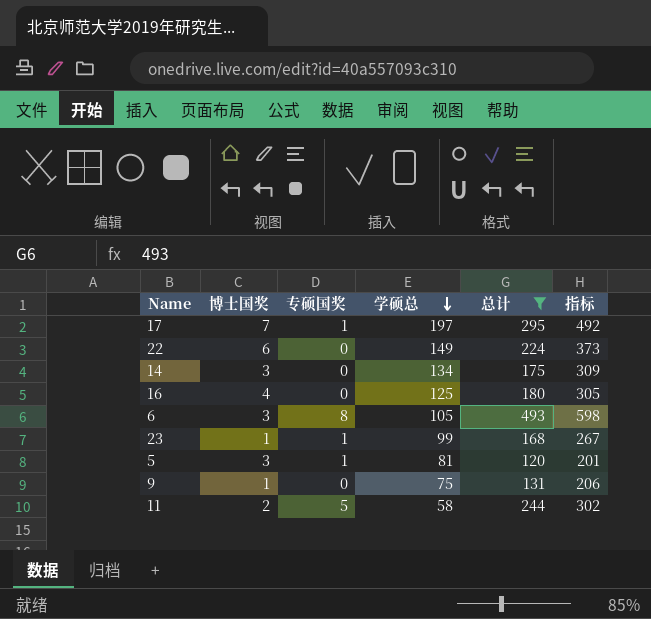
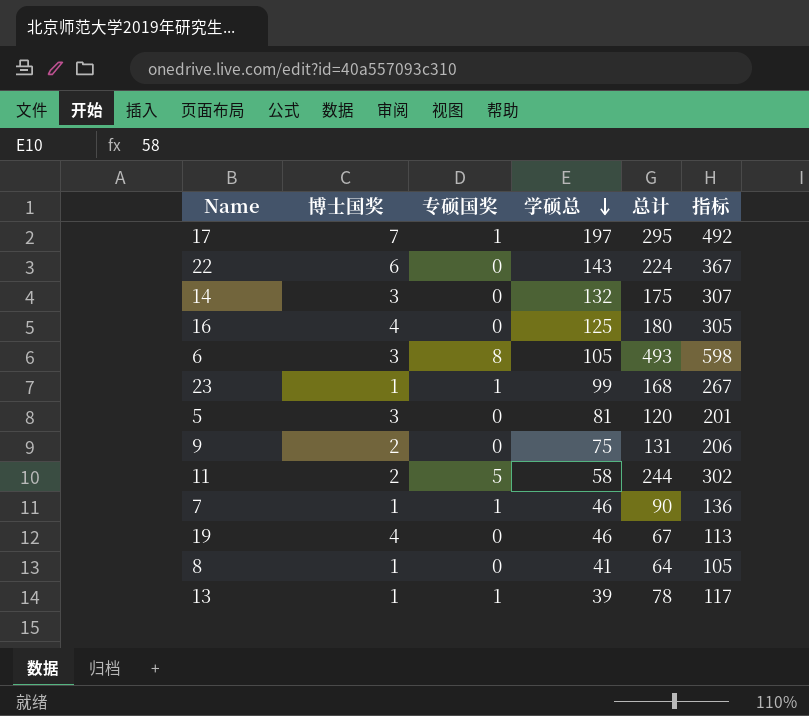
filter: 总计 >= 120 -> none
22 | 学硕总: 149 -> 143
22 | 指标: 373 -> 367
14 | 学硕总: 134 -> 132
14 | 指标: 309 -> 307
5 | 专硕国奖: 1 -> 0
9 | 博士国奖: 1 -> 2

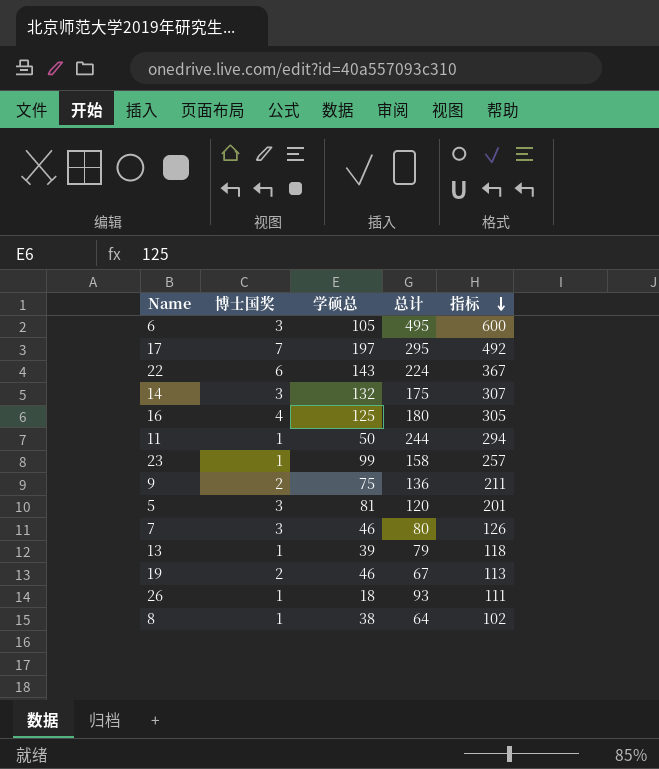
row order: 学硕总 descending -> 指标 descending
column 专硕国奖 | position: 3 -> none
6 | 总计: 493 -> 495
6 | 指标: 598 -> 600
11 | 博士国奖: 2 -> 1
11 | 学硕总: 58 -> 50
11 | 指标: 302 -> 294
23 | 总计: 168 -> 158
23 | 指标: 267 -> 257
9 | 总计: 131 -> 136
9 | 指标: 206 -> 211
7 | 博士国奖: 1 -> 3
7 | 总计: 90 -> 80
7 | 指标: 136 -> 126
13 | 总计: 78 -> 79
13 | 指标: 117 -> 118
19 | 博士国奖: 4 -> 2
row 26: none -> 1 | 18 | 93 | 111
8 | 学硕总: 41 -> 38
8 | 指标: 105 -> 102

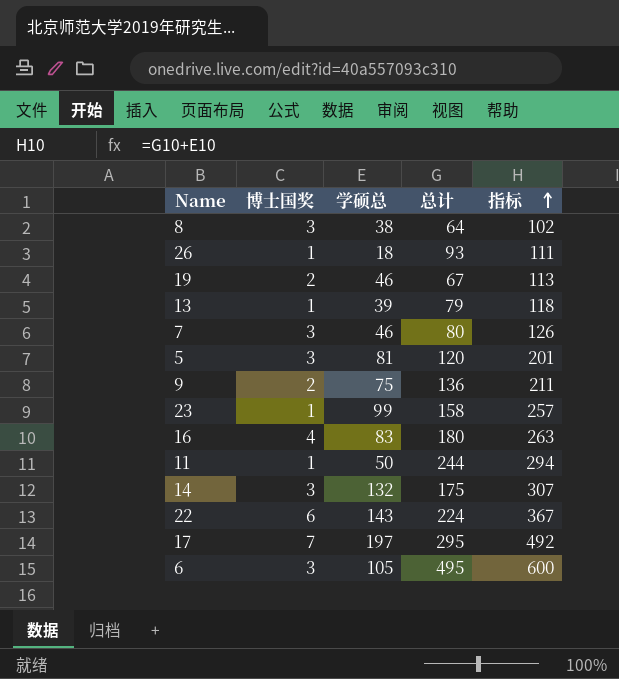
row order: 指标 descending -> 指标 ascending
8 | 博士国奖: 1 -> 3
16 | 学硕总: 125 -> 83
16 | 指标: 305 -> 263

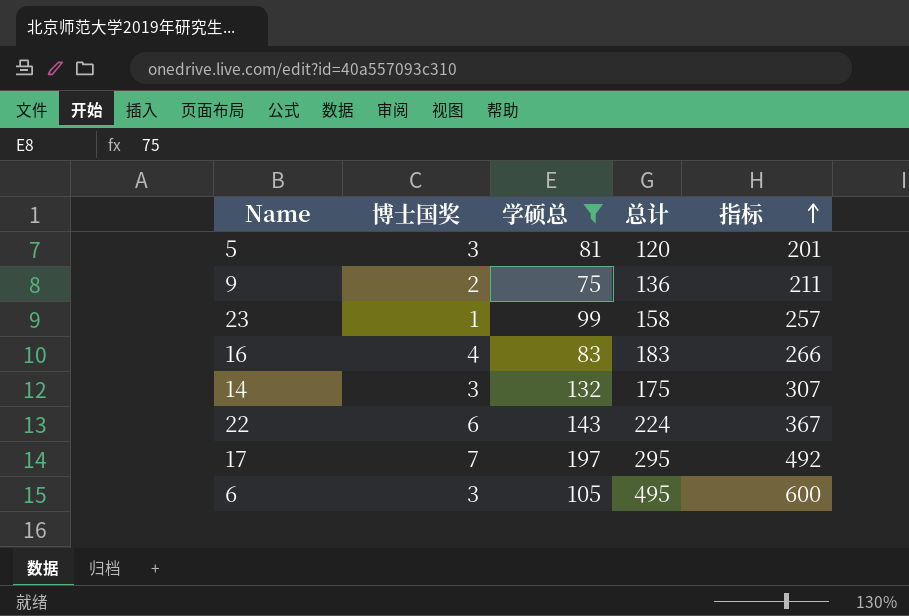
filter: none -> 学硕总 >= 75
16 | 总计: 180 -> 183
16 | 指标: 263 -> 266

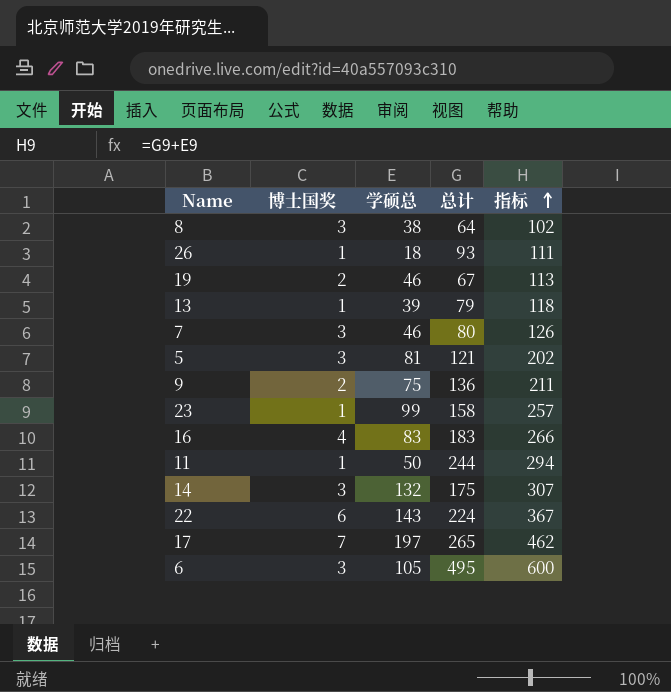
filter: 学硕总 >= 75 -> none
5 | 总计: 120 -> 121
5 | 指标: 201 -> 202
17 | 总计: 295 -> 265
17 | 指标: 492 -> 462

